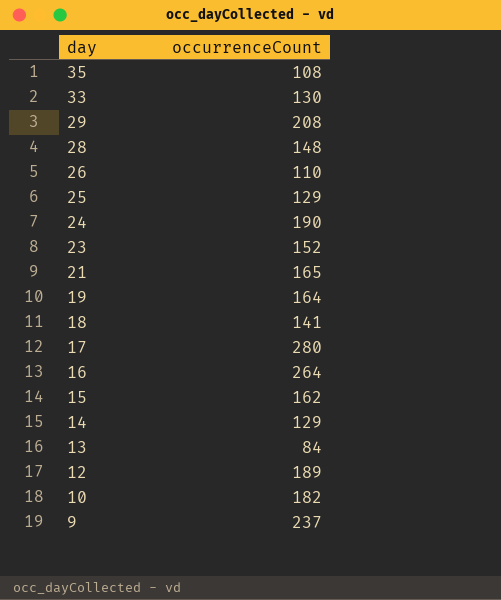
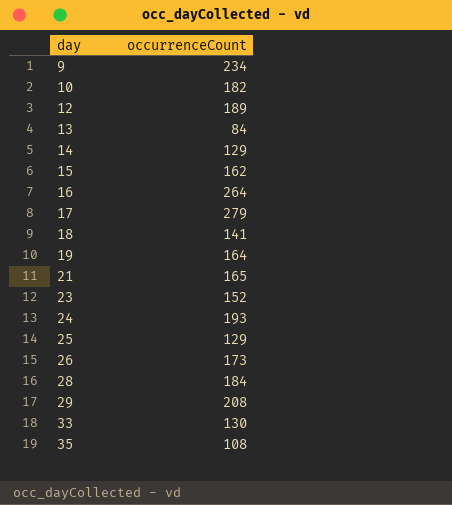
row order: day descending -> day ascending
9 | occurrenceCount: 237 -> 234
17 | occurrenceCount: 280 -> 279
24 | occurrenceCount: 190 -> 193
26 | occurrenceCount: 110 -> 173
28 | occurrenceCount: 148 -> 184

